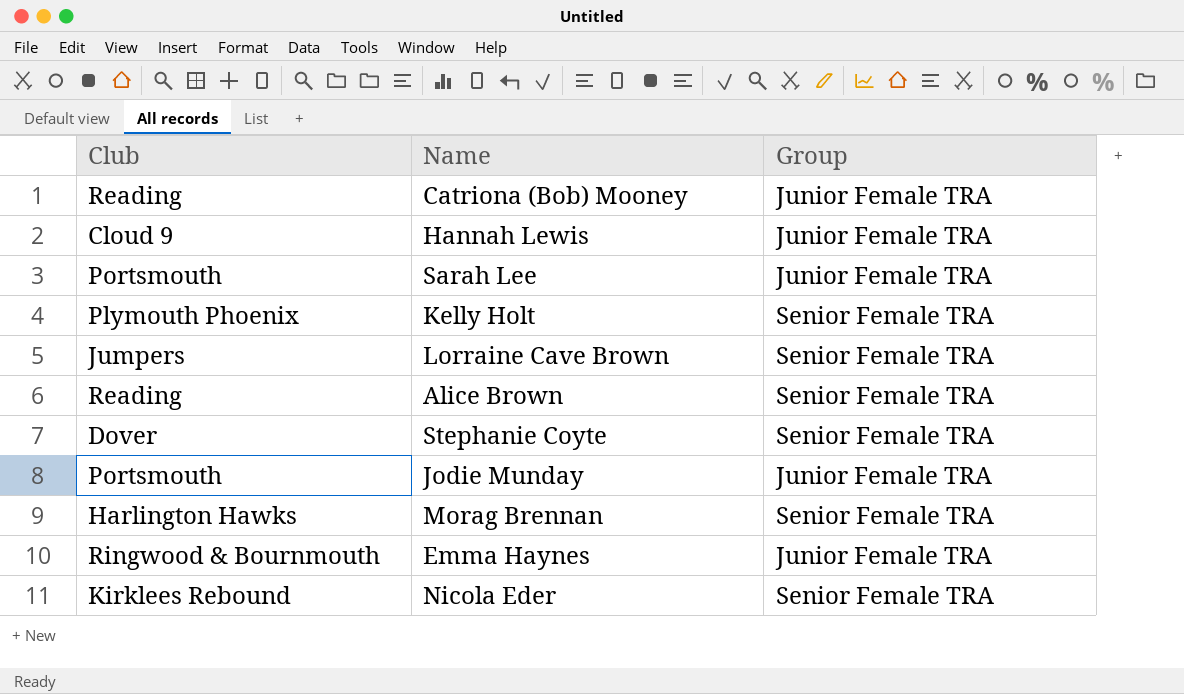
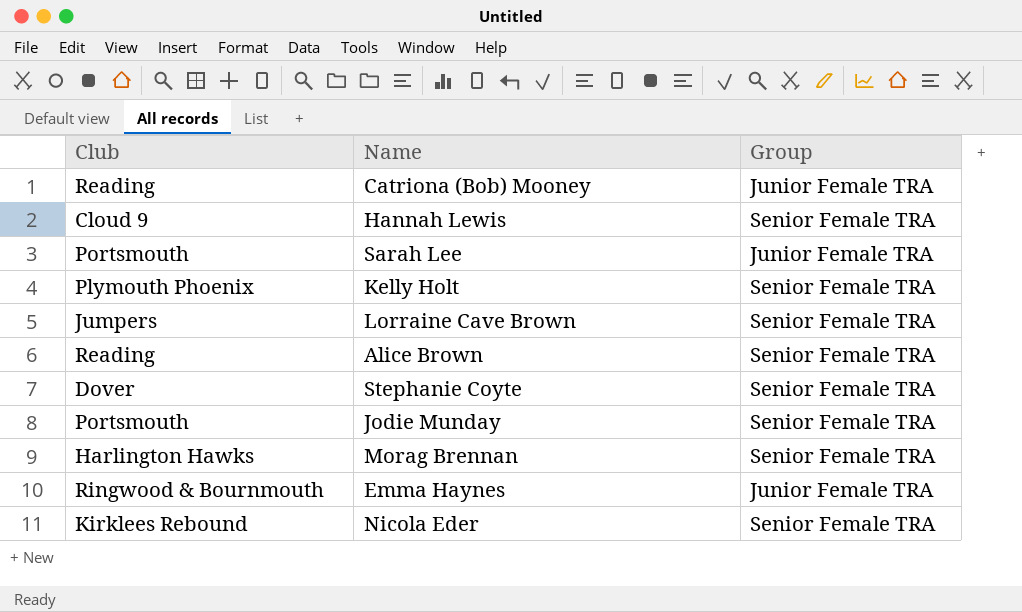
Hannah Lewis | Group: Junior Female TRA -> Senior Female TRA
Jodie Munday | Group: Junior Female TRA -> Senior Female TRA

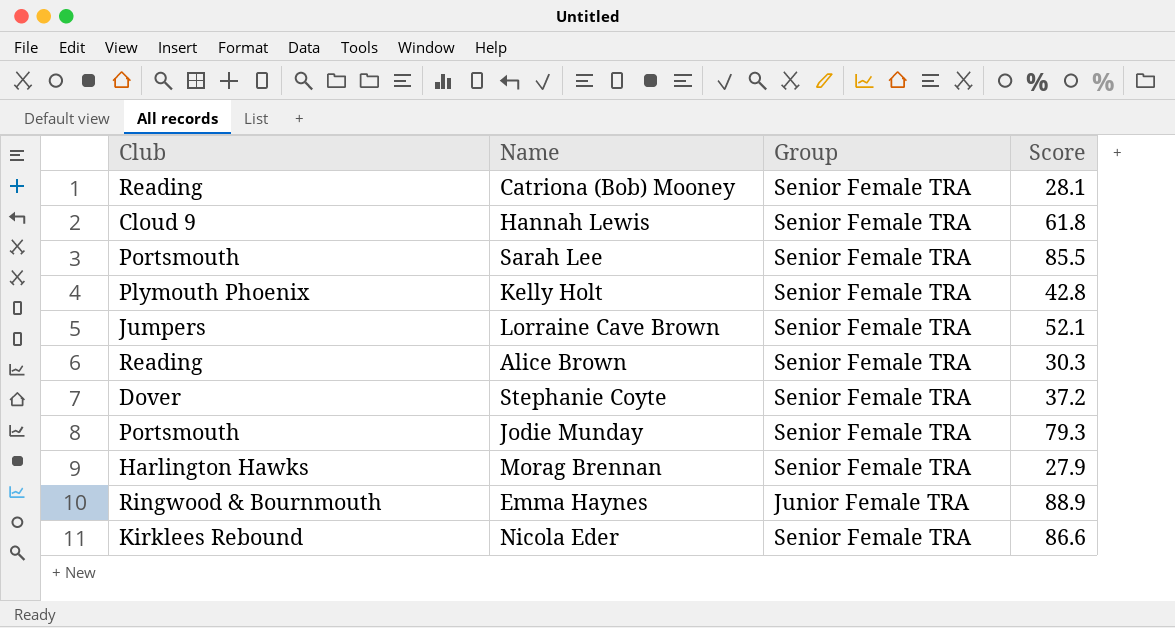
column Score | position: none -> 4
Catriona (Bob) Mooney | Group: Junior Female TRA -> Senior Female TRA
Sarah Lee | Group: Junior Female TRA -> Senior Female TRA

